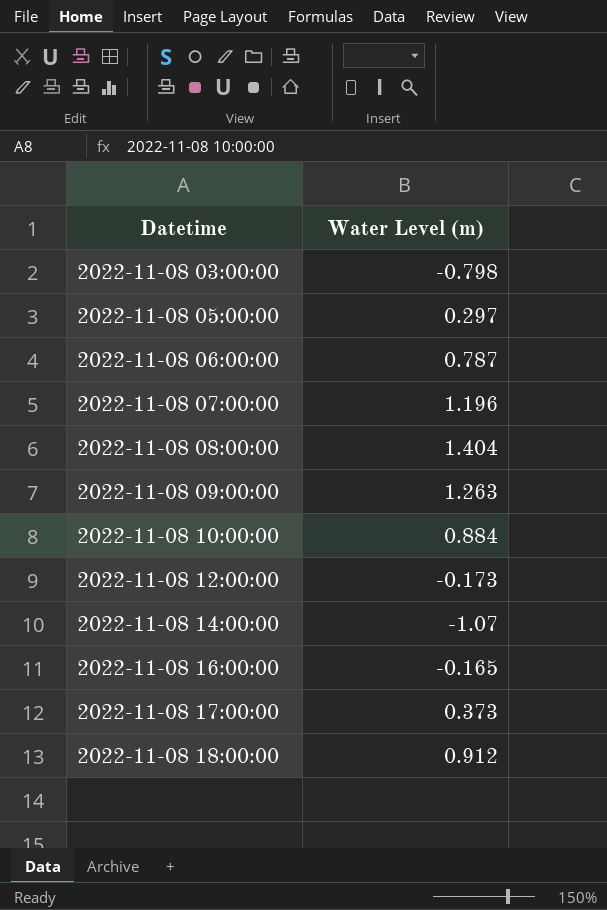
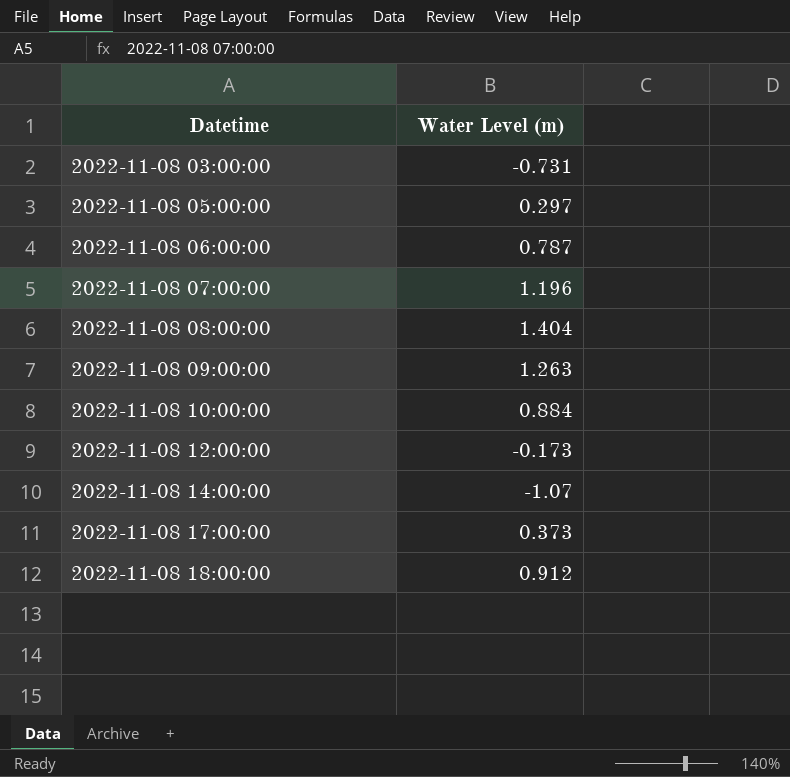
row 2022-11-08 16:00:00: -0.165 -> none
2022-11-08 03:00:00 | Water Level (m): -0.798 -> -0.731

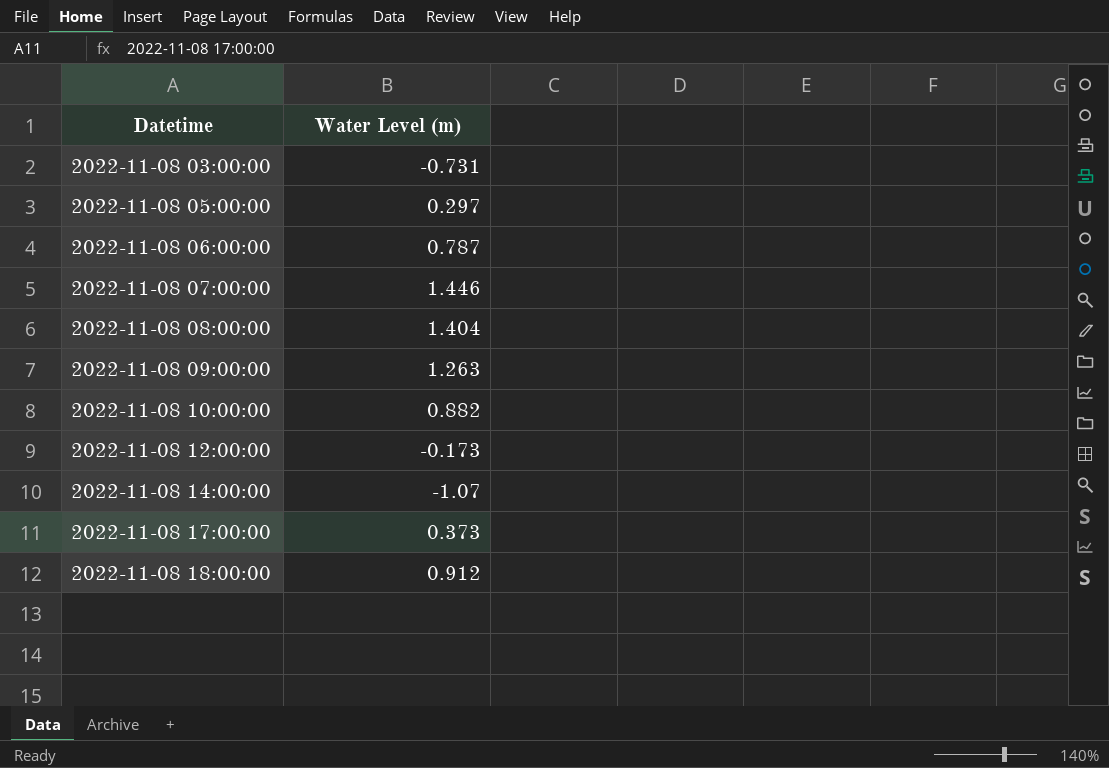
2022-11-08 07:00:00 | Water Level (m): 1.196 -> 1.446
2022-11-08 10:00:00 | Water Level (m): 0.884 -> 0.882

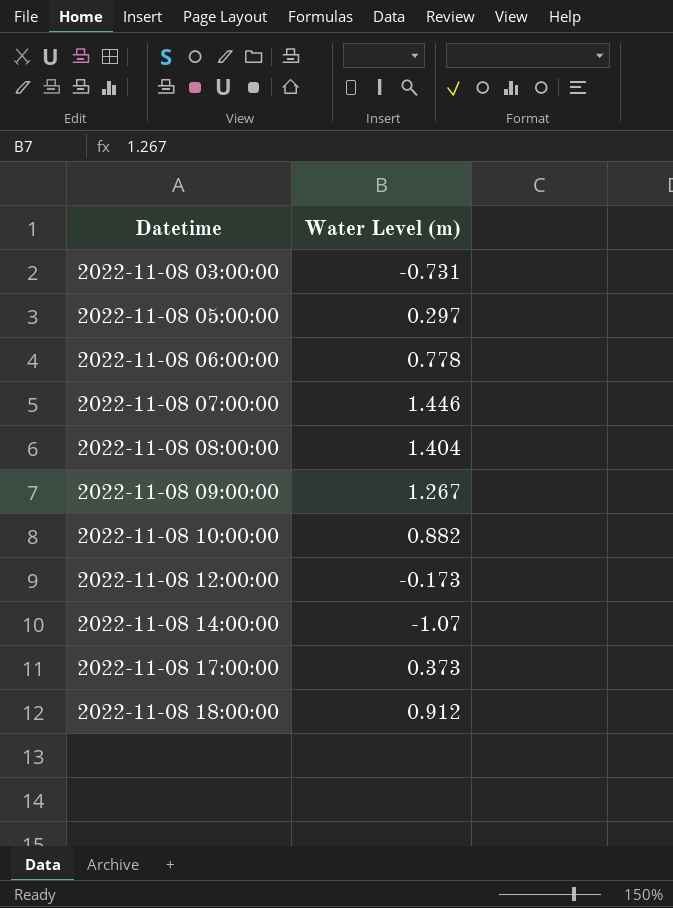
2022-11-08 06:00:00 | Water Level (m): 0.787 -> 0.778
2022-11-08 09:00:00 | Water Level (m): 1.263 -> 1.267

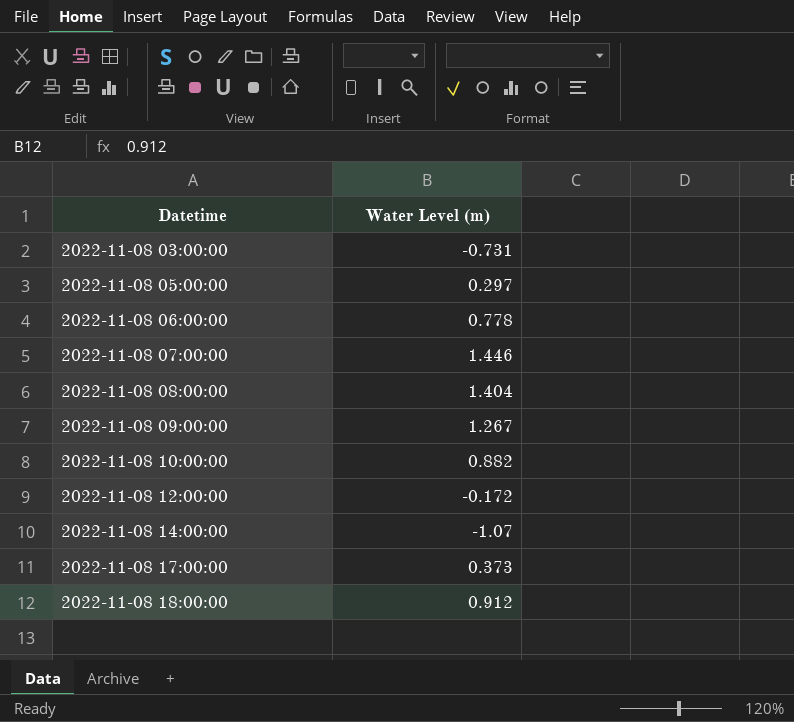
2022-11-08 12:00:00 | Water Level (m): -0.173 -> -0.172

